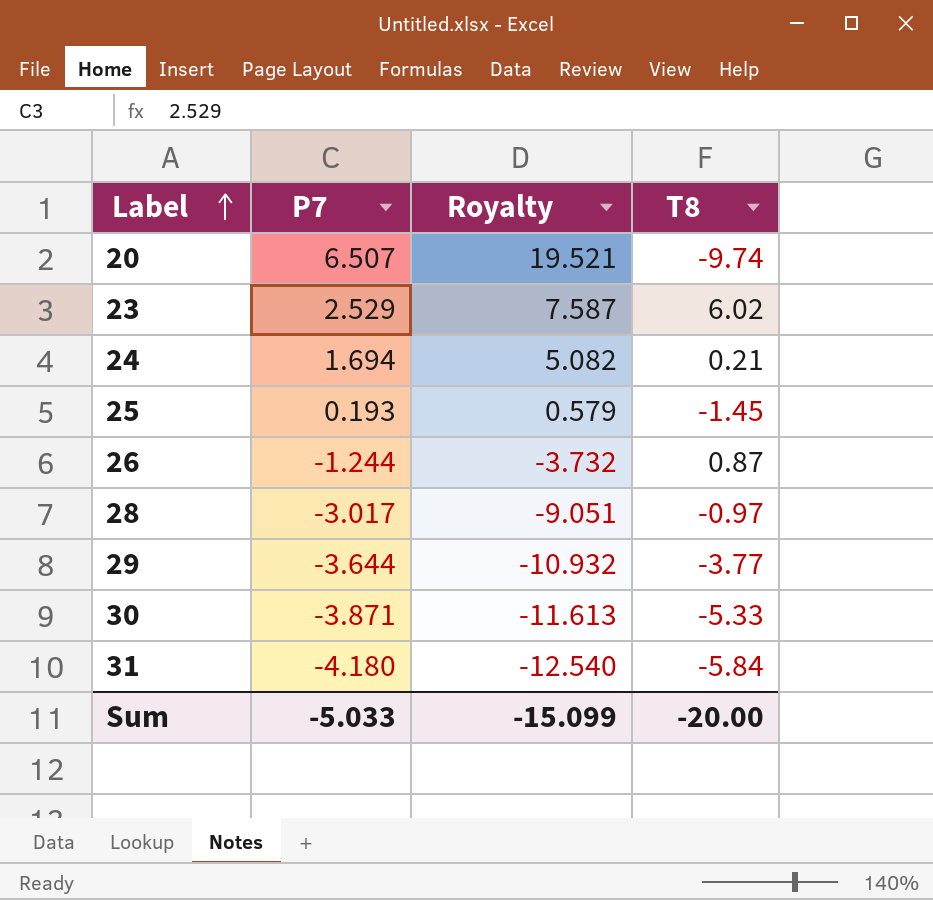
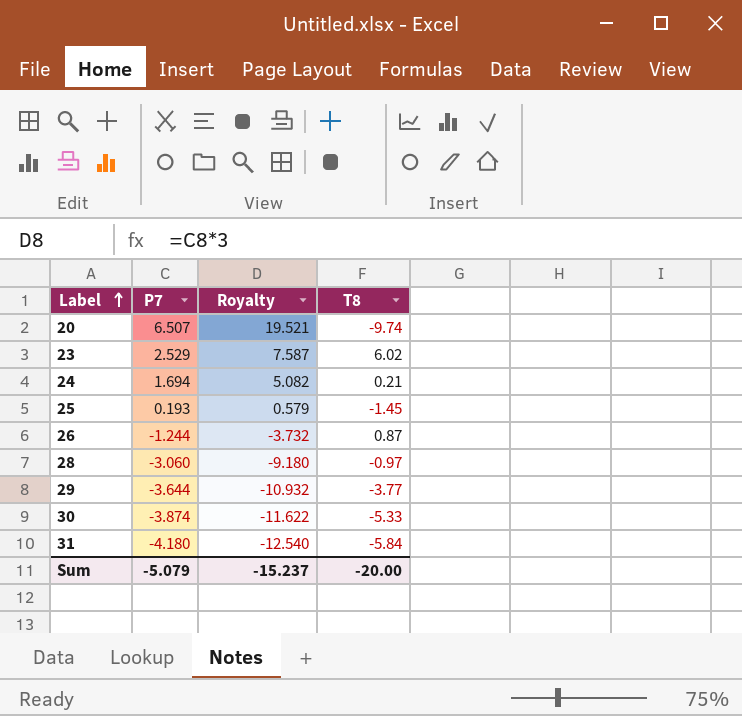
28 | P7: -3.017 -> -3.060
28 | Royalty: -9.051 -> -9.180
30 | P7: -3.871 -> -3.874
30 | Royalty: -11.613 -> -11.622
Sum | P7: -5.033 -> -5.079
Sum | Royalty: -15.099 -> -15.237

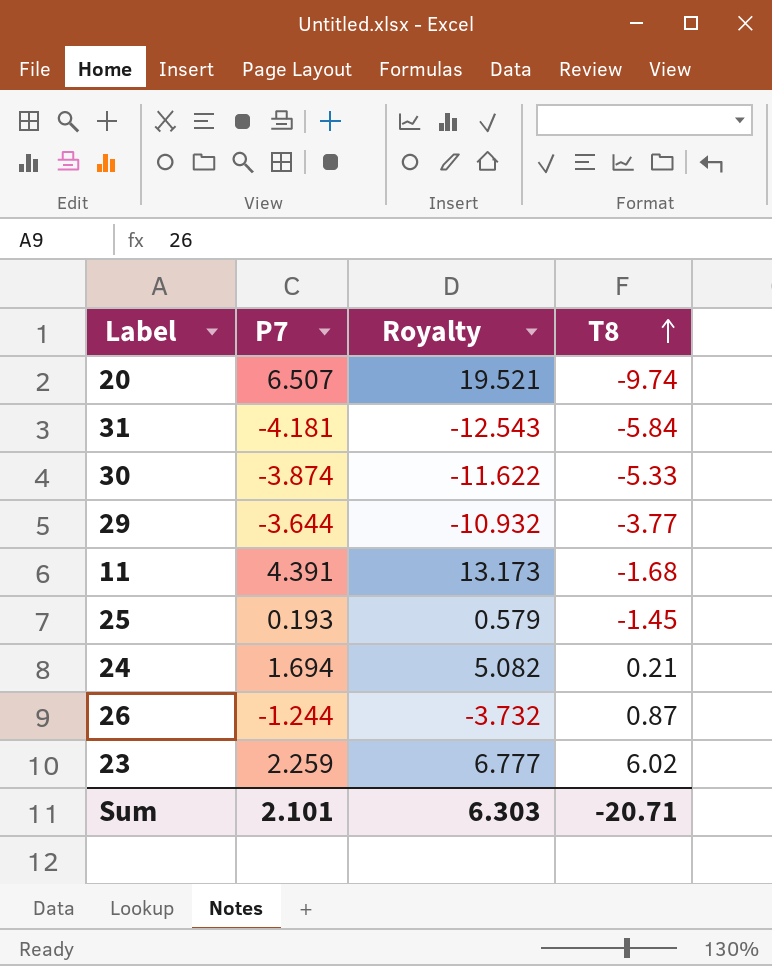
row order: Label ascending -> T8 ascending
row 28: -3.060 | -9.180 | -0.97 -> none
31 | P7: -4.180 -> -4.181
31 | Royalty: -12.540 -> -12.543
row 11: none -> 4.391 | 13.173 | -1.68
23 | P7: 2.529 -> 2.259
23 | Royalty: 7.587 -> 6.777
Sum | P7: -5.079 -> 2.101
Sum | Royalty: -15.237 -> 6.303
Sum | T8: -20.00 -> -20.71

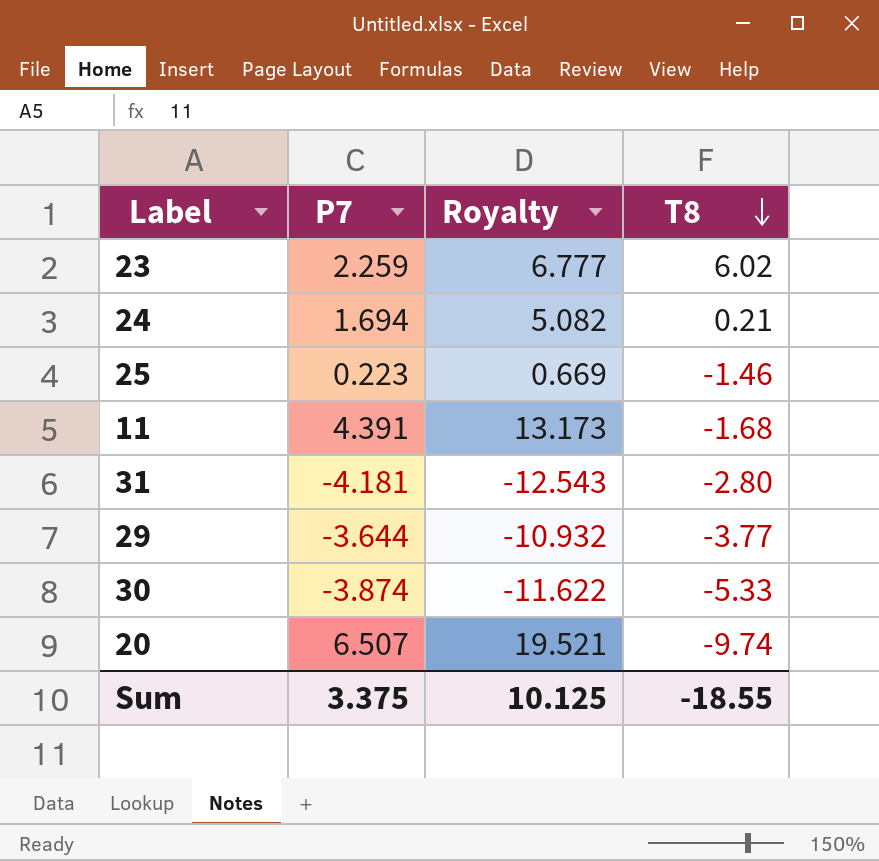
row order: T8 ascending -> T8 descending
row 26: -1.244 | -3.732 | 0.87 -> none
25 | P7: 0.193 -> 0.223
25 | Royalty: 0.579 -> 0.669
25 | T8: -1.45 -> -1.46
31 | T8: -5.84 -> -2.80
Sum | P7: 2.101 -> 3.375
Sum | Royalty: 6.303 -> 10.125
Sum | T8: -20.71 -> -18.55

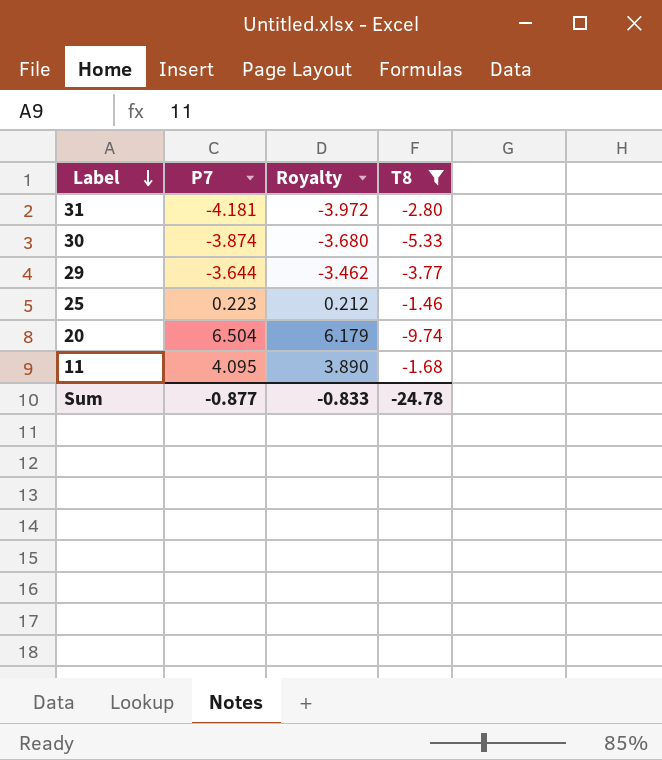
filter: none -> T8 <= -1.46
row order: T8 descending -> Label descending
column Royalty | formula: [P7] * 3 -> [P7] * 0.95
20 | P7: 6.507 -> 6.504
11 | P7: 4.391 -> 4.095
Sum | P7: 3.375 -> -0.877
Sum | Royalty: 10.125 -> -0.833
Sum | T8: -18.55 -> -24.78

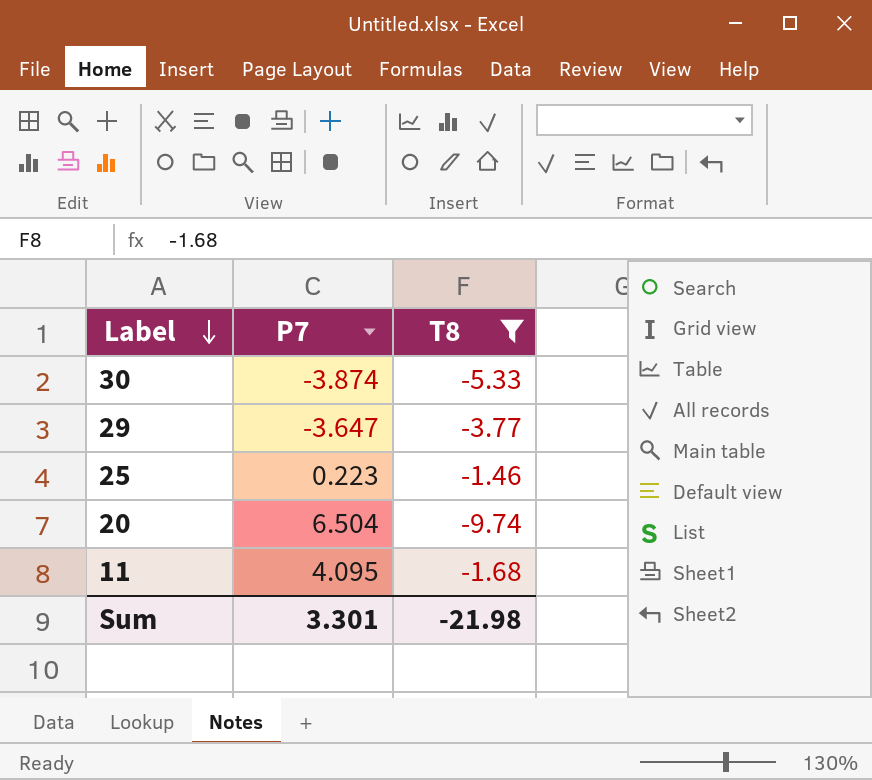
column Royalty | formula: [P7] * 0.95 -> none
row 31: -4.181 | -3.972 | -2.80 -> none
29 | P7: -3.644 -> -3.647
Sum | P7: -0.877 -> 3.301
Sum | T8: -24.78 -> -21.98

